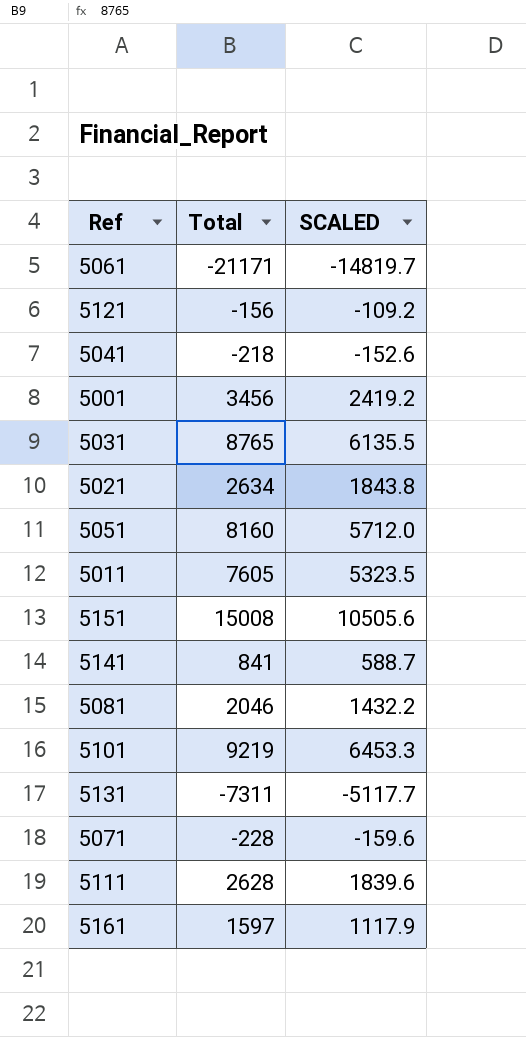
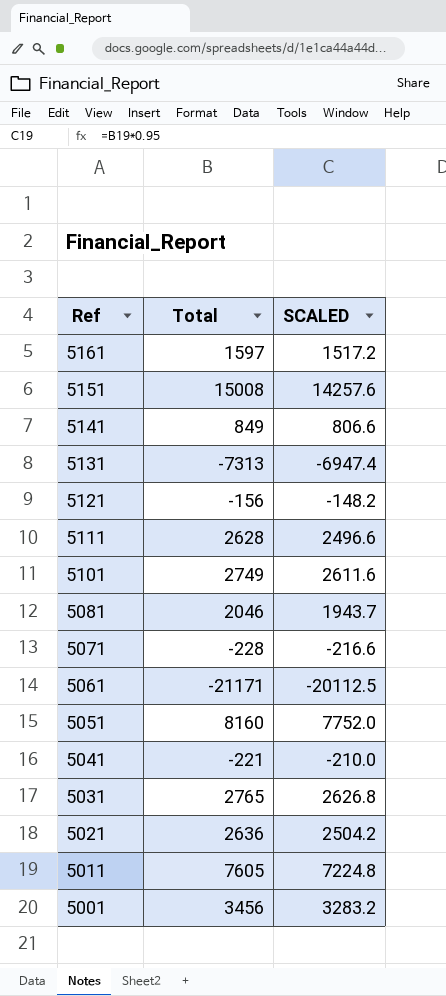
row order: none -> Ref descending
column SCALED | formula: [Total] * 0.7 -> [Total] * 0.95
5141 | Total: 841 -> 849
5131 | Total: -7311 -> -7313
5101 | Total: 9219 -> 2749
5041 | Total: -218 -> -221
5031 | Total: 8765 -> 2765
5021 | Total: 2634 -> 2636

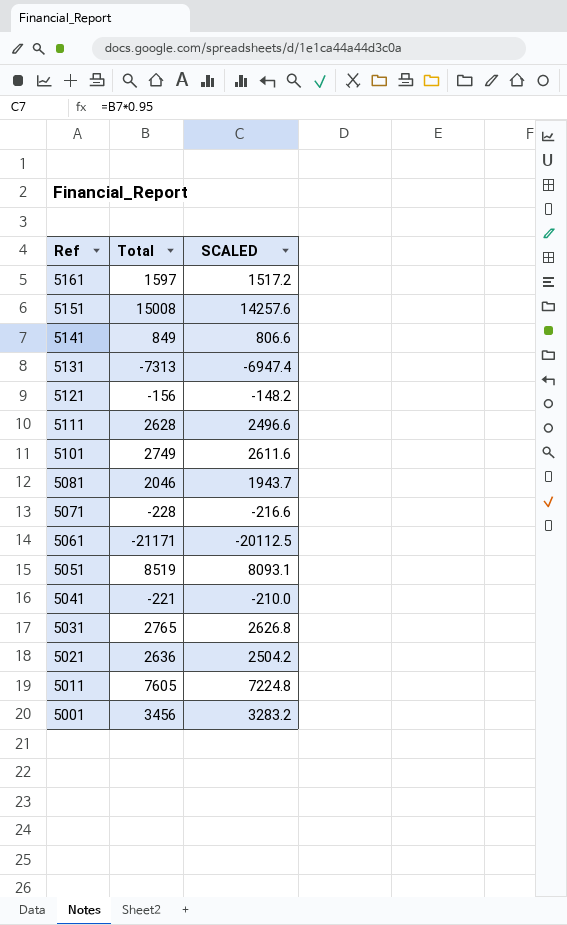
5051 | Total: 8160 -> 8519
5051 | SCALED: 7752.0 -> 8093.1

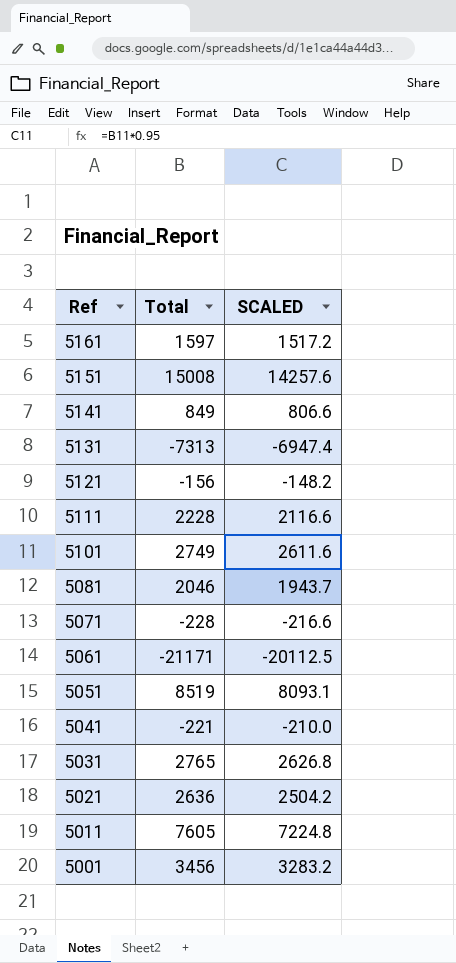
5111 | Total: 2628 -> 2228
5111 | SCALED: 2496.6 -> 2116.6

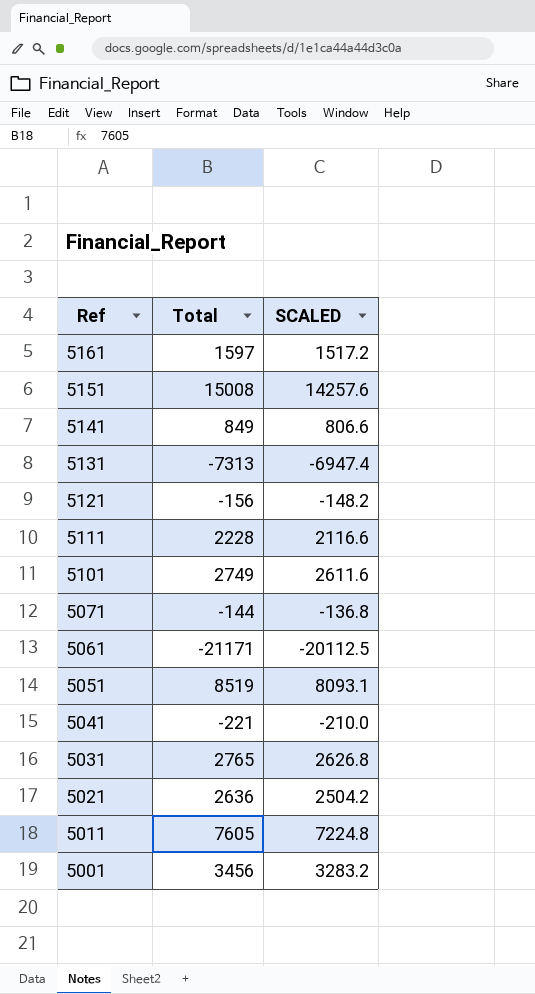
row 5081: 2046 | 1943.7 -> none
5071 | Total: -228 -> -144
5071 | SCALED: -216.6 -> -136.8

